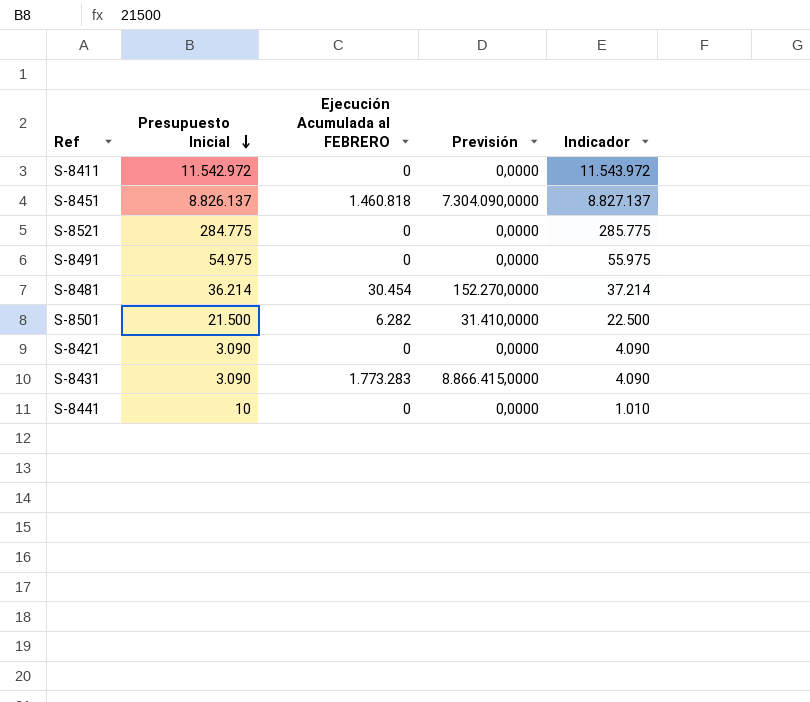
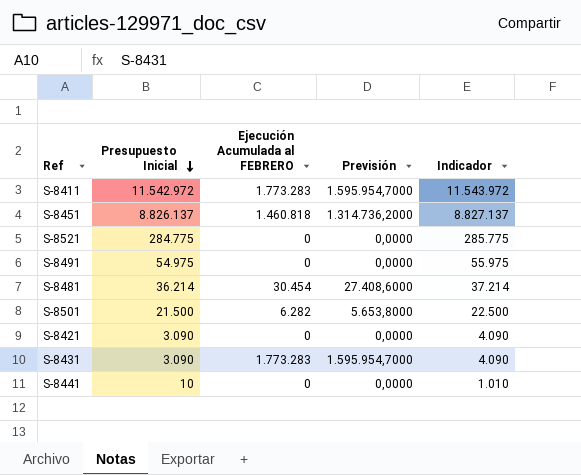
column Previsión | formula: [Ejecución Acumulada al FEBRERO] * 5 -> [Ejecución Acumulada al FEBRERO] * 0,9
S-8411 | Ejecución Acumulada al FEBRERO: 0 -> 1.773.283

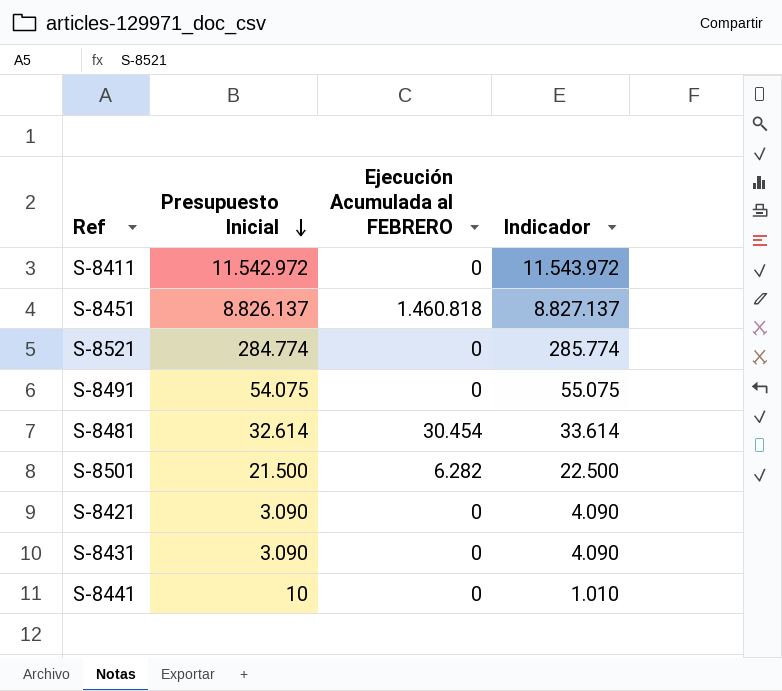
column Previsión | formula: [Ejecución Acumulada al FEBRERO] * 0,9 -> none
S-8411 | Ejecución Acumulada al FEBRERO: 1.773.283 -> 0
S-8521 | Presupuesto Inicial: 284.775 -> 284.774
S-8521 | Indicador: 285.775 -> 285.774
S-8491 | Presupuesto Inicial: 54.975 -> 54.075
S-8491 | Indicador: 55.975 -> 55.075
S-8481 | Presupuesto Inicial: 36.214 -> 32.614
S-8481 | Indicador: 37.214 -> 33.614
S-8431 | Ejecución Acumulada al FEBRERO: 1.773.283 -> 0

